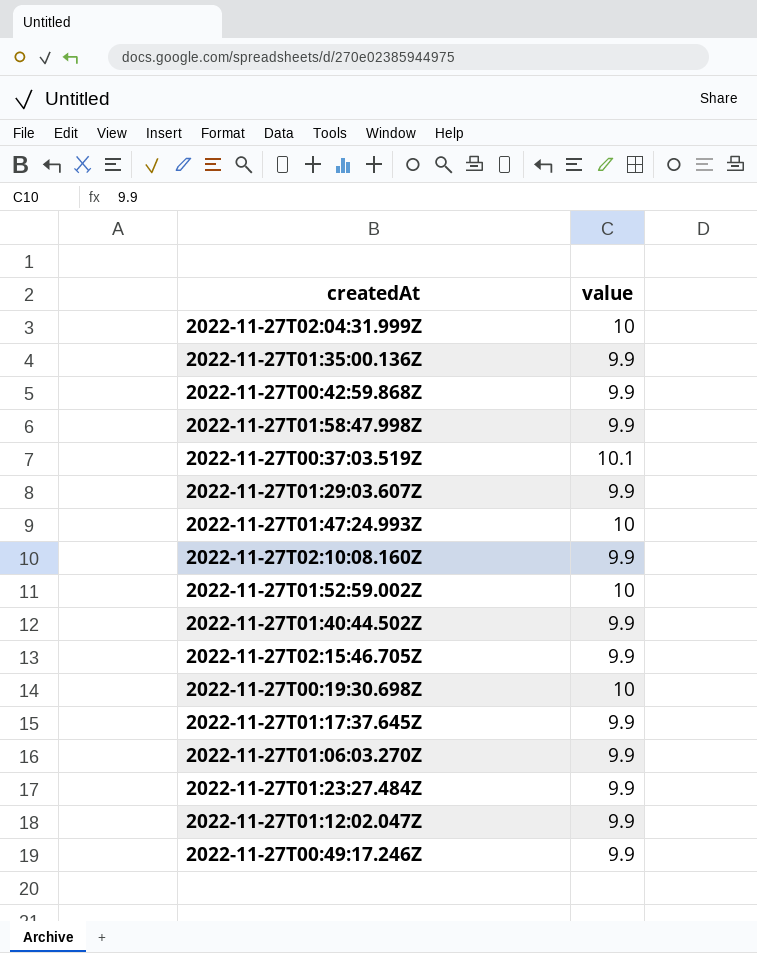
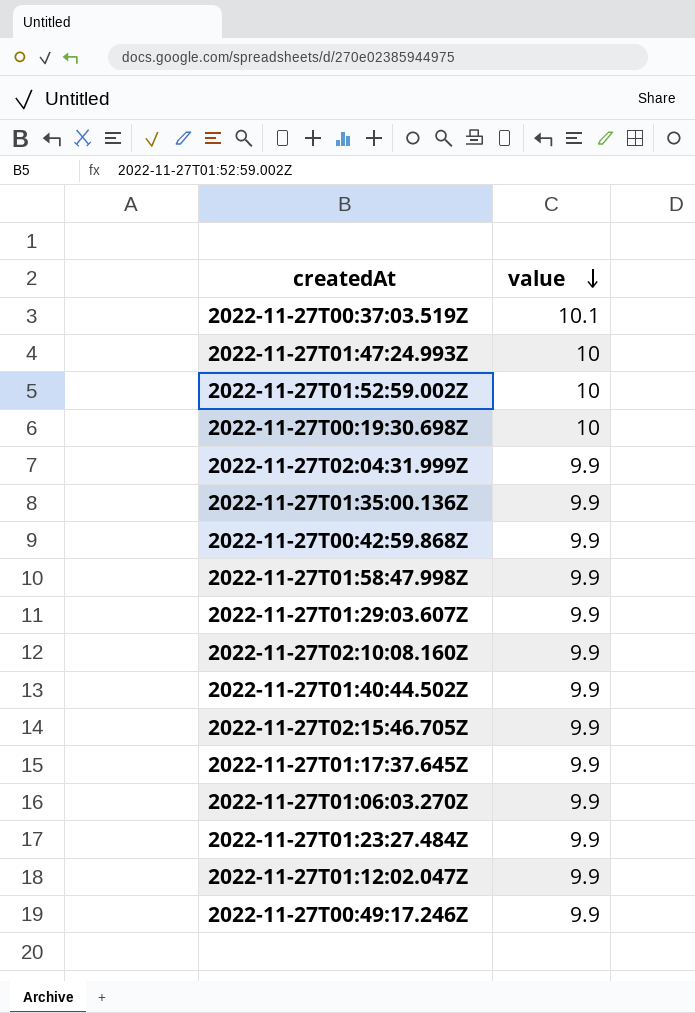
row order: none -> value descending
2022-11-27T02:04:31.999Z | value: 10 -> 9.9

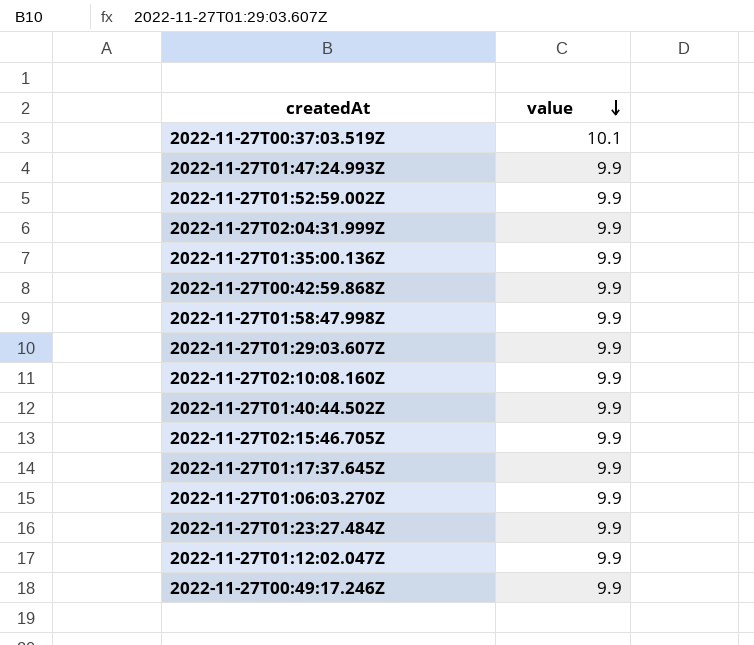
row 2022-11-27T00:19:30.698Z: 10 -> none
2022-11-27T01:47:24.993Z | value: 10 -> 9.9
2022-11-27T01:52:59.002Z | value: 10 -> 9.9

